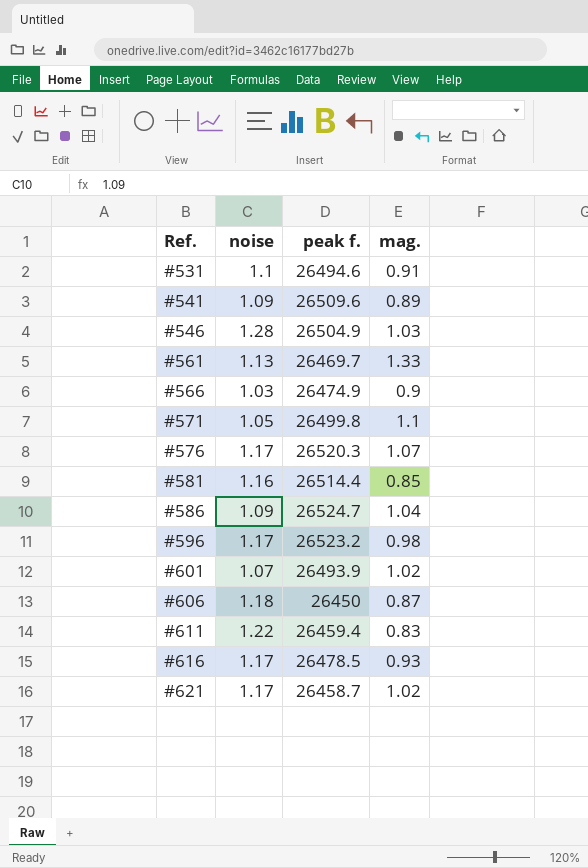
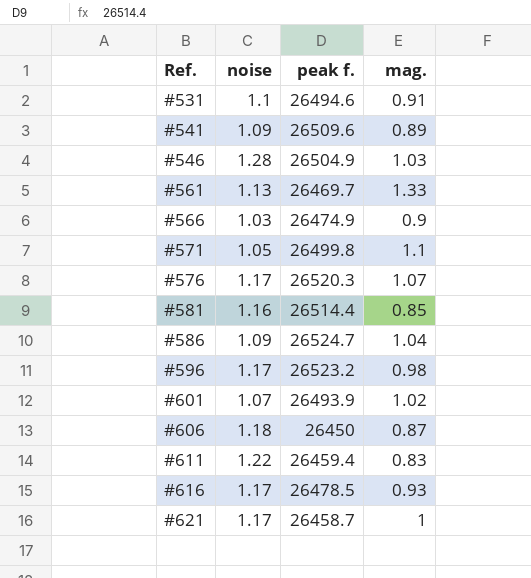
#621 | mag.: 1.02 -> 1

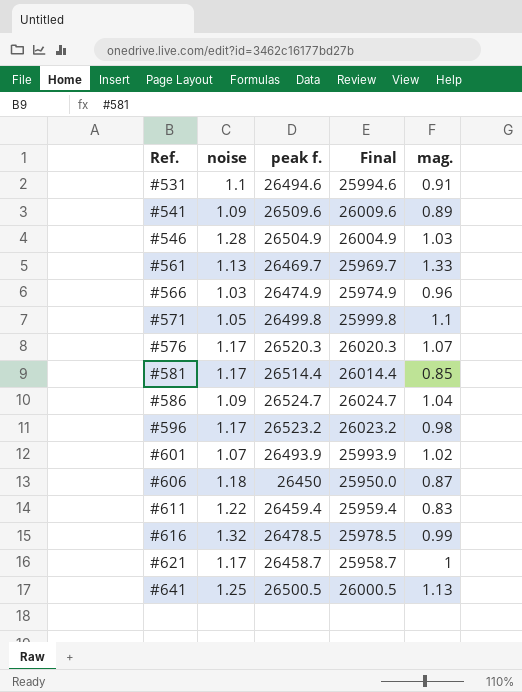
column Final | formula: none -> [peak f.] - 500
#566 | mag.: 0.9 -> 0.96
#581 | noise: 1.16 -> 1.17
#616 | noise: 1.17 -> 1.32
#616 | mag.: 0.93 -> 0.99
row #641: none -> 1.25 | 26500.5 | 26000.5 | 1.13

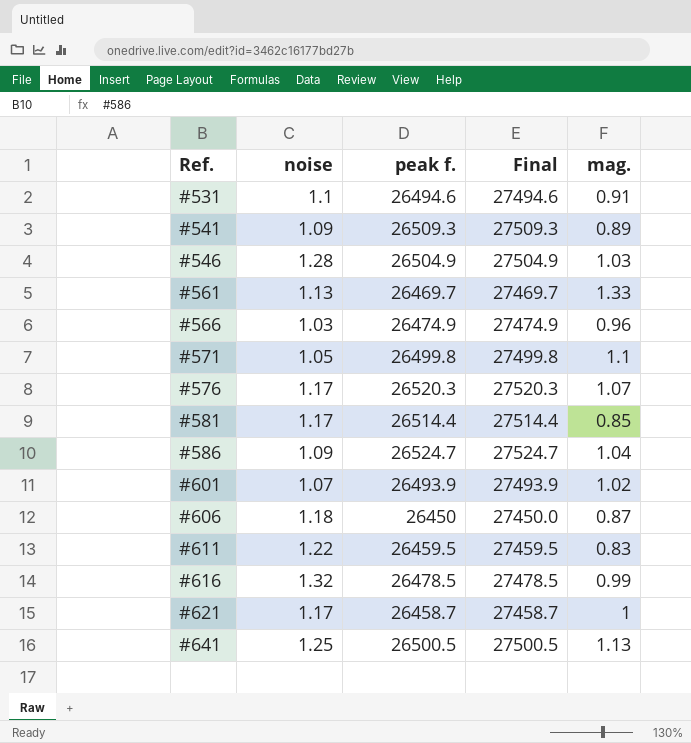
column Final | formula: [peak f.] - 500 -> [peak f.] + 1000
row #596: 1.17 | 26523.2 | 26023.2 | 0.98 -> none
#541 | peak f.: 26509.6 -> 26509.3
#611 | peak f.: 26459.4 -> 26459.5

